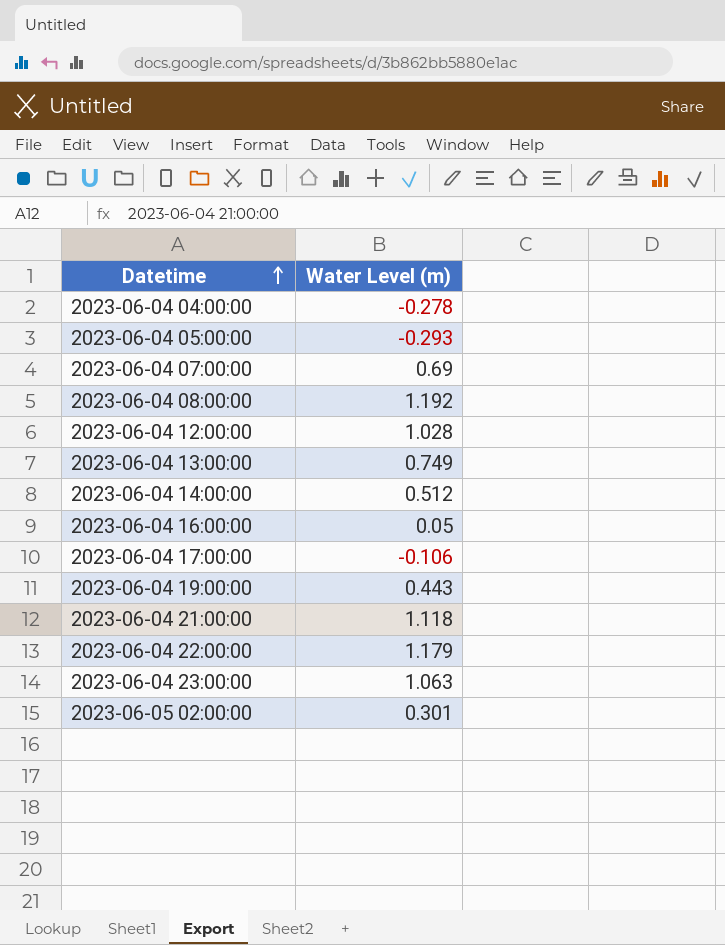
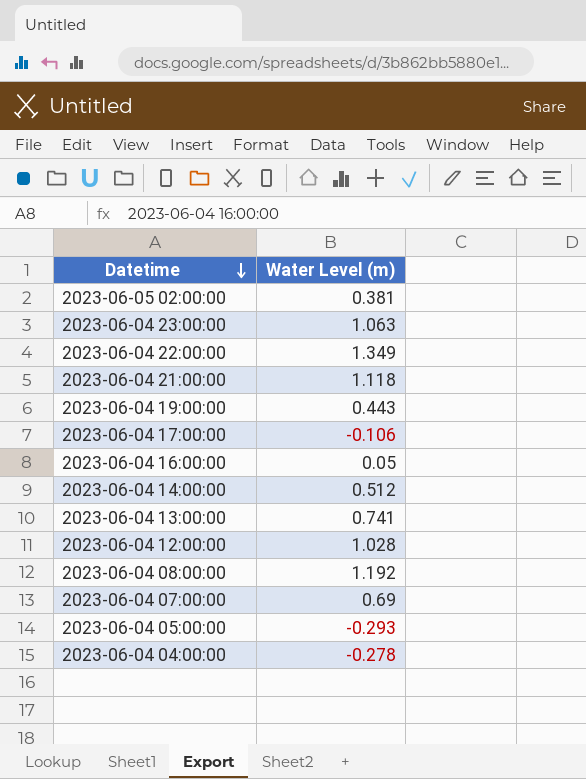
row order: Datetime ascending -> Datetime descending
2023-06-05 02:00:00 | Water Level (m): 0.301 -> 0.381
2023-06-04 22:00:00 | Water Level (m): 1.179 -> 1.349
2023-06-04 13:00:00 | Water Level (m): 0.749 -> 0.741

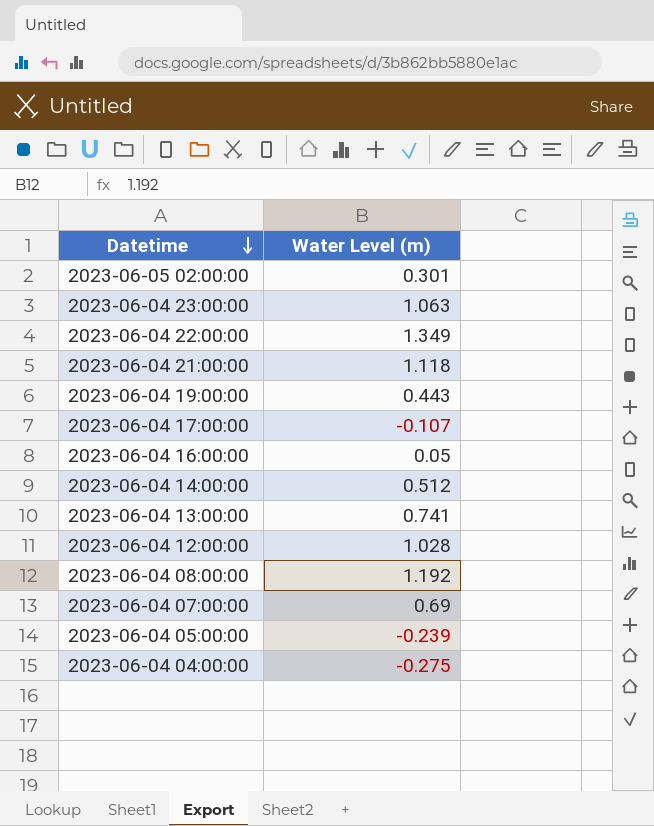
2023-06-05 02:00:00 | Water Level (m): 0.381 -> 0.301
2023-06-04 17:00:00 | Water Level (m): -0.106 -> -0.107
2023-06-04 05:00:00 | Water Level (m): -0.293 -> -0.239
2023-06-04 04:00:00 | Water Level (m): -0.278 -> -0.275

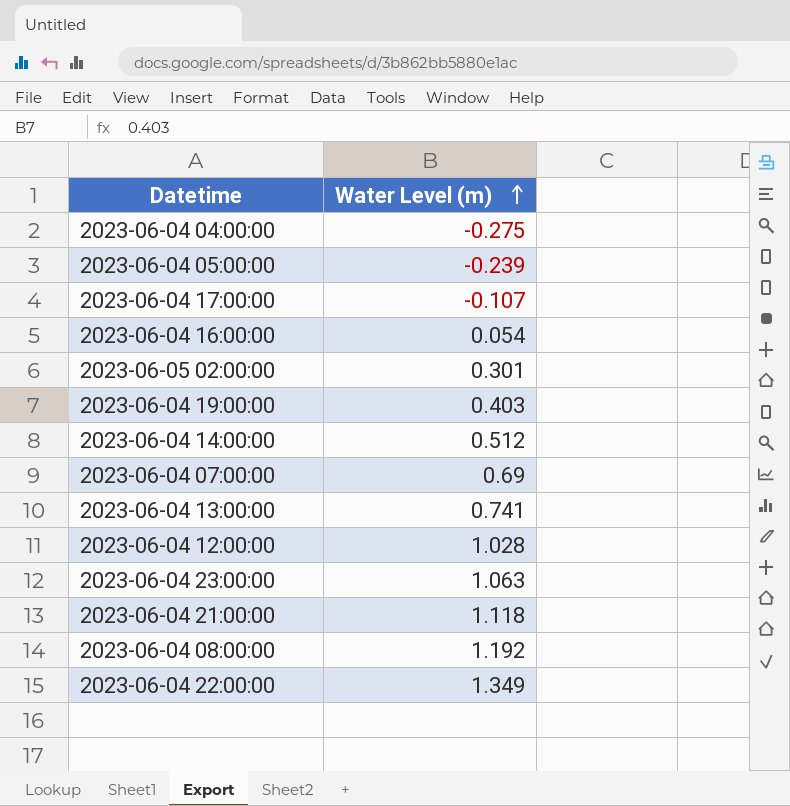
row order: Datetime descending -> Water Level (m) ascending
2023-06-04 16:00:00 | Water Level (m): 0.05 -> 0.054
2023-06-04 19:00:00 | Water Level (m): 0.443 -> 0.403

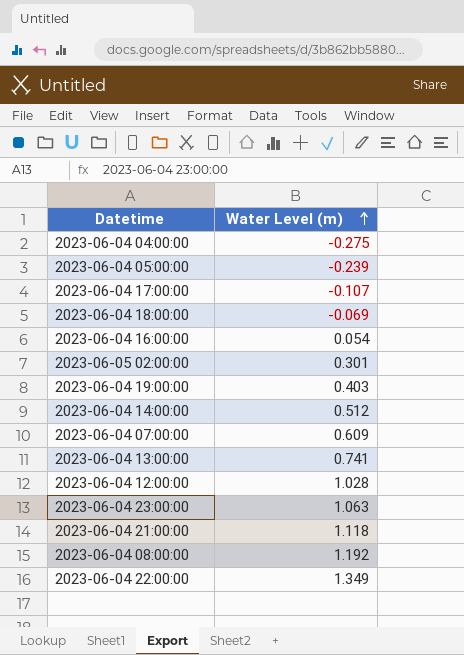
row 2023-06-04 18:00:00: none -> -0.069
2023-06-04 07:00:00 | Water Level (m): 0.69 -> 0.609

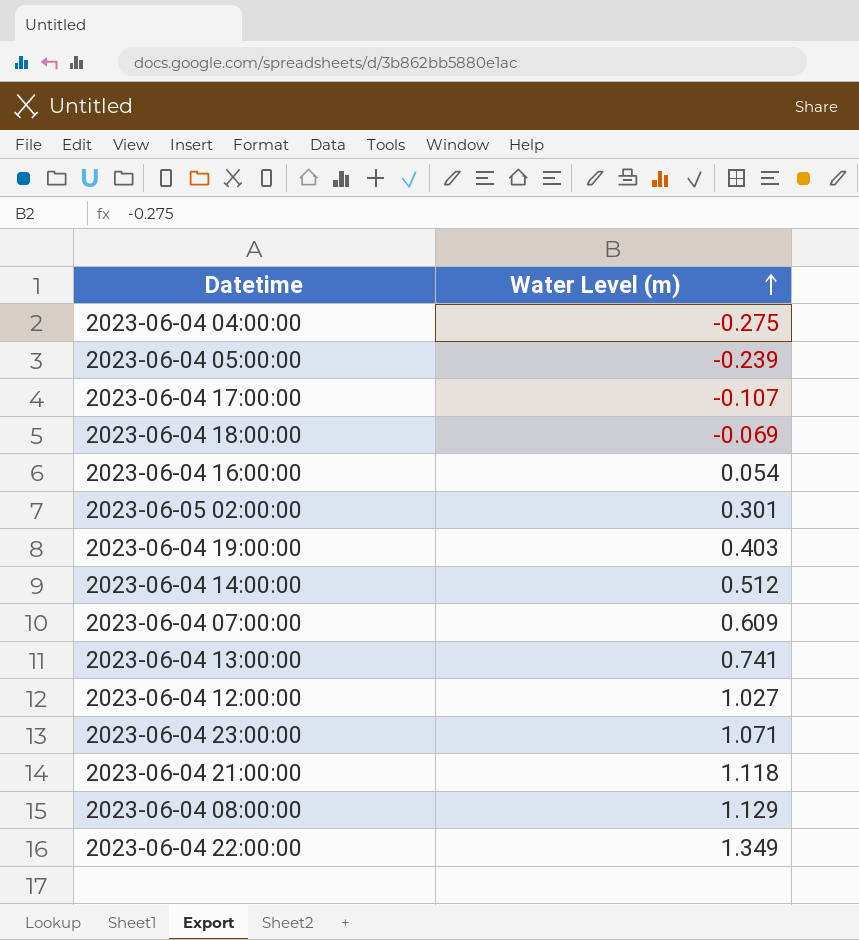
2023-06-04 12:00:00 | Water Level (m): 1.028 -> 1.027
2023-06-04 23:00:00 | Water Level (m): 1.063 -> 1.071
2023-06-04 08:00:00 | Water Level (m): 1.192 -> 1.129

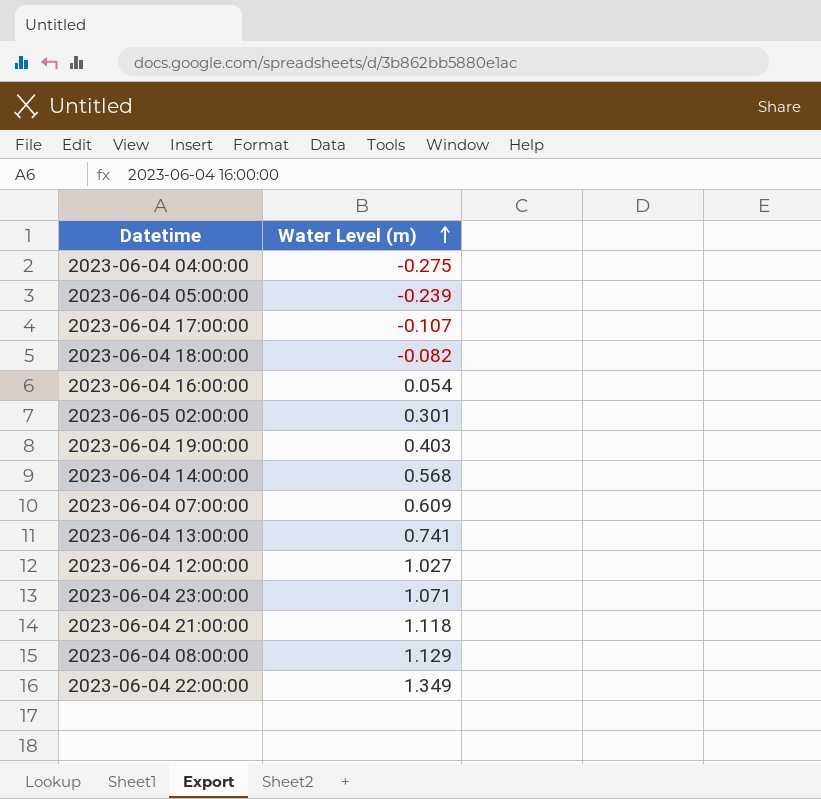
2023-06-04 18:00:00 | Water Level (m): -0.069 -> -0.082
2023-06-04 14:00:00 | Water Level (m): 0.512 -> 0.568

